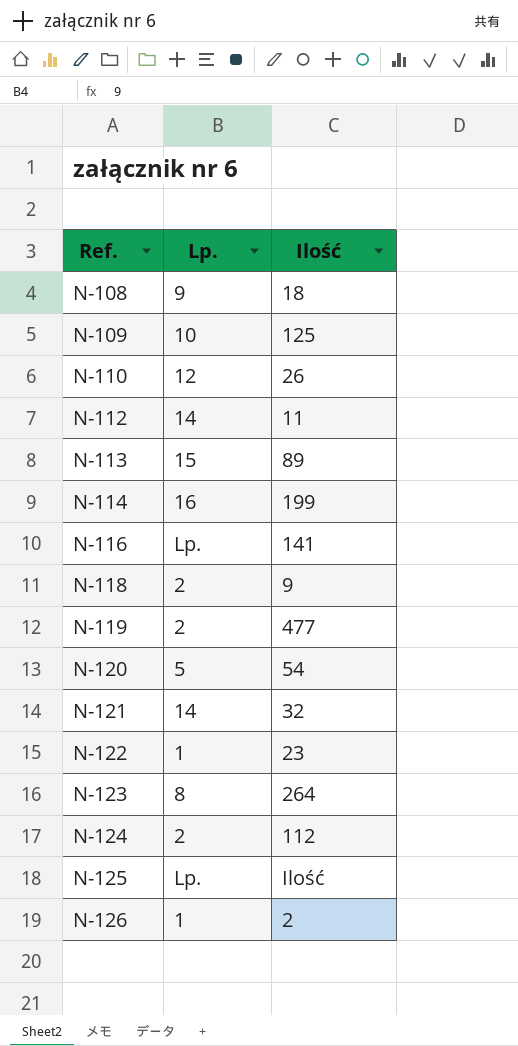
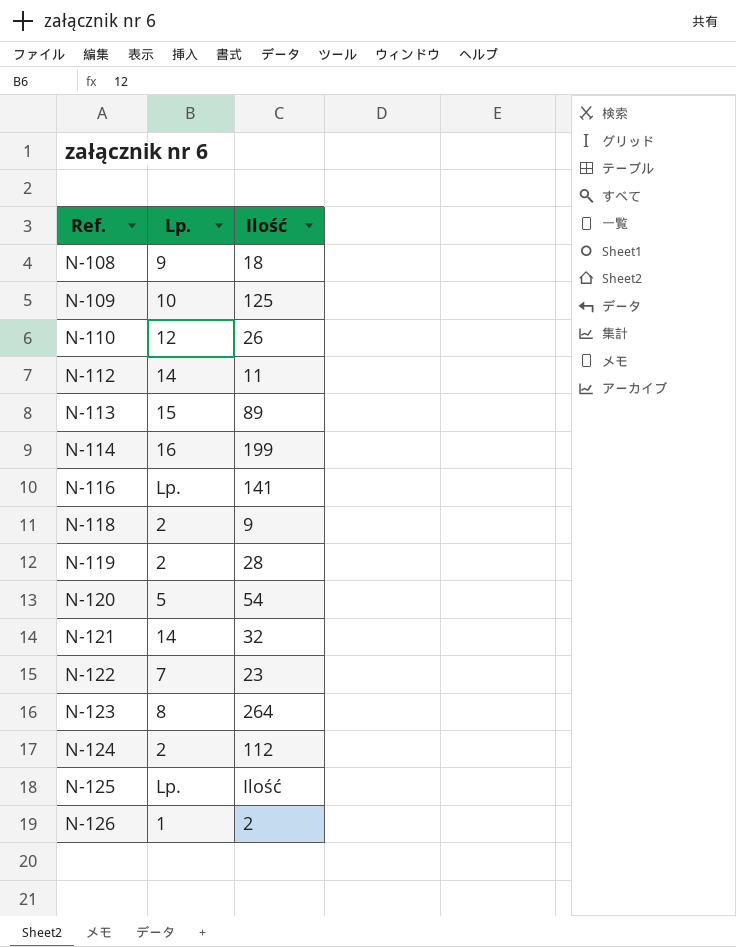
N-119 | Ilość: 477 -> 28
N-122 | Lp.: 1 -> 7

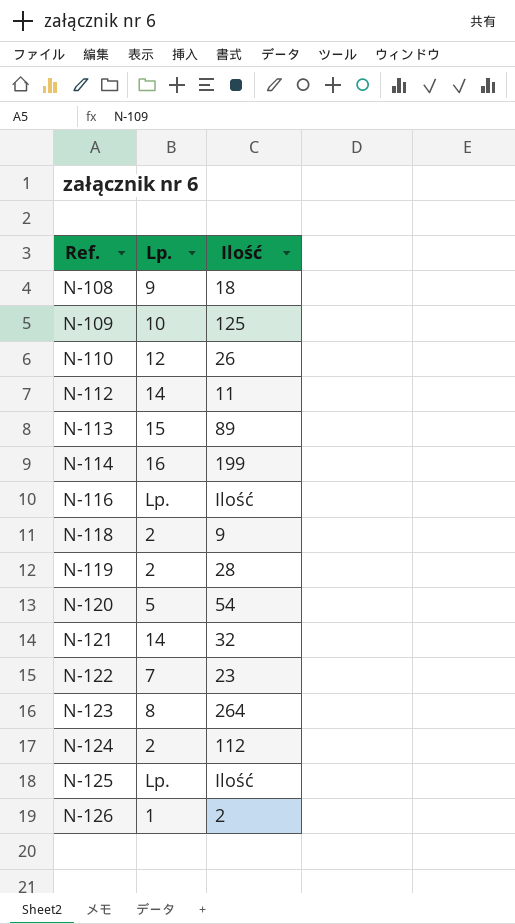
N-116 | Ilość: 141 -> Ilość

